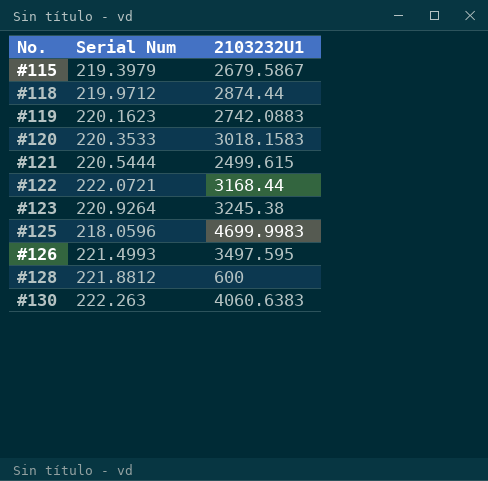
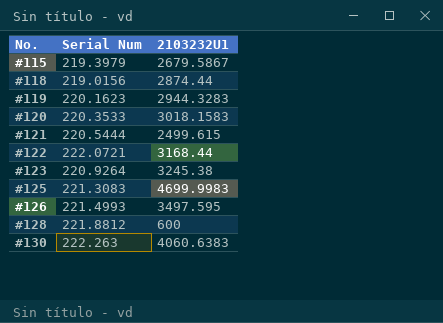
#118 | Serial Num: 219.9712 -> 219.0156
#119 | 2103232U1: 2742.0883 -> 2944.3283
#125 | Serial Num: 218.0596 -> 221.3083

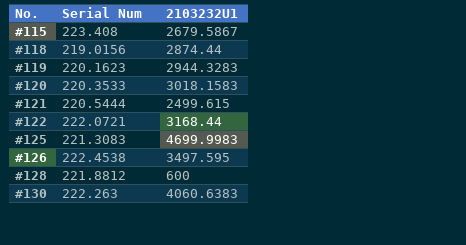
row #123: 220.9264 | 3245.38 -> none
#115 | Serial Num: 219.3979 -> 223.408
#126 | Serial Num: 221.4993 -> 222.4538

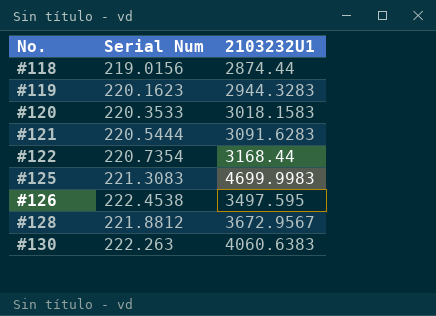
row #115: 223.408 | 2679.5867 -> none
#121 | 2103232U1: 2499.615 -> 3091.6283
#122 | Serial Num: 222.0721 -> 220.7354
#128 | 2103232U1: 600 -> 3672.9567

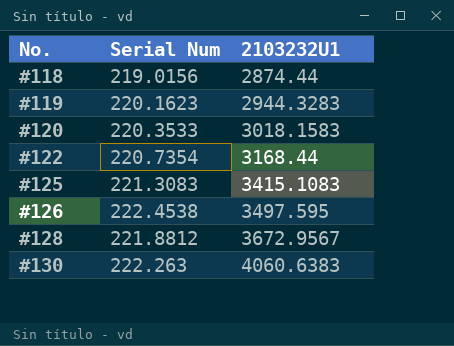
row #121: 220.5444 | 3091.6283 -> none
#125 | 2103232U1: 4699.9983 -> 3415.1083

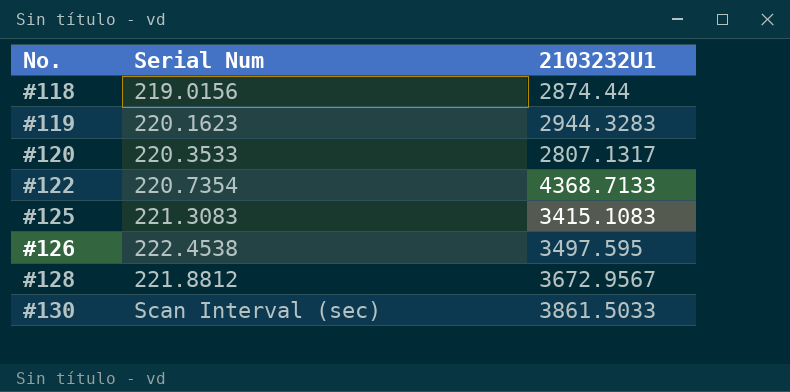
#120 | 2103232U1: 3018.1583 -> 2807.1317
#122 | 2103232U1: 3168.44 -> 4368.7133
#130 | Serial Num: 222.263 -> Scan Interval (sec)
#130 | 2103232U1: 4060.6383 -> 3861.5033

